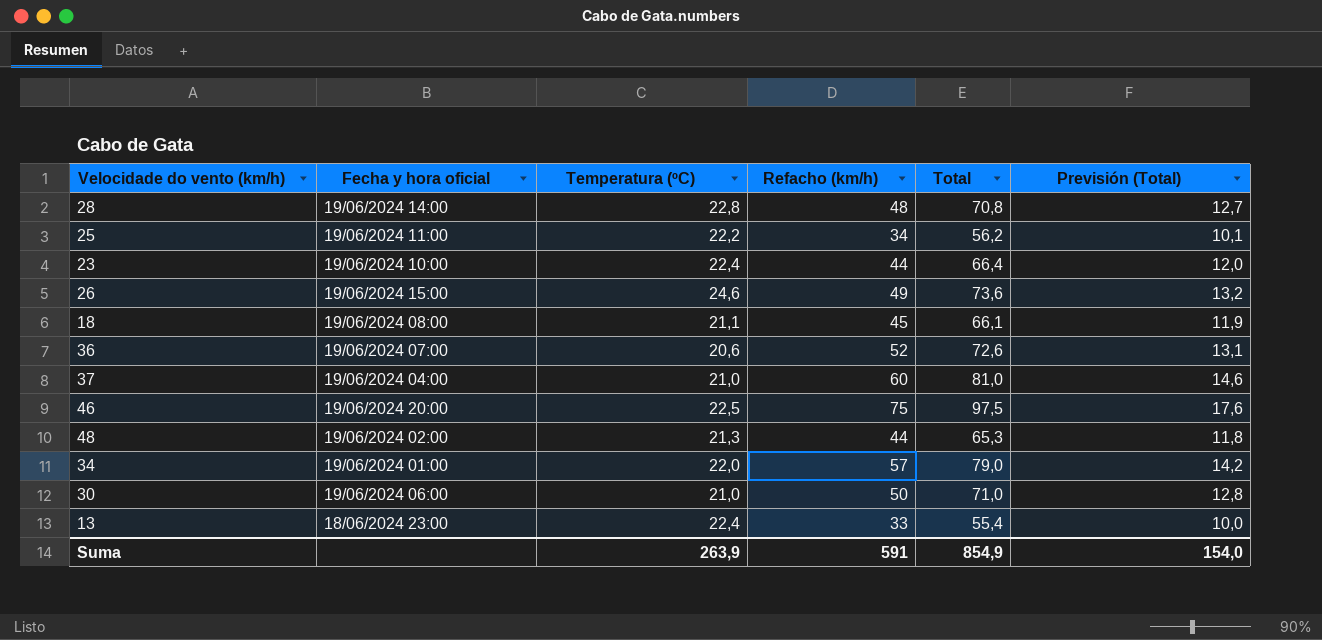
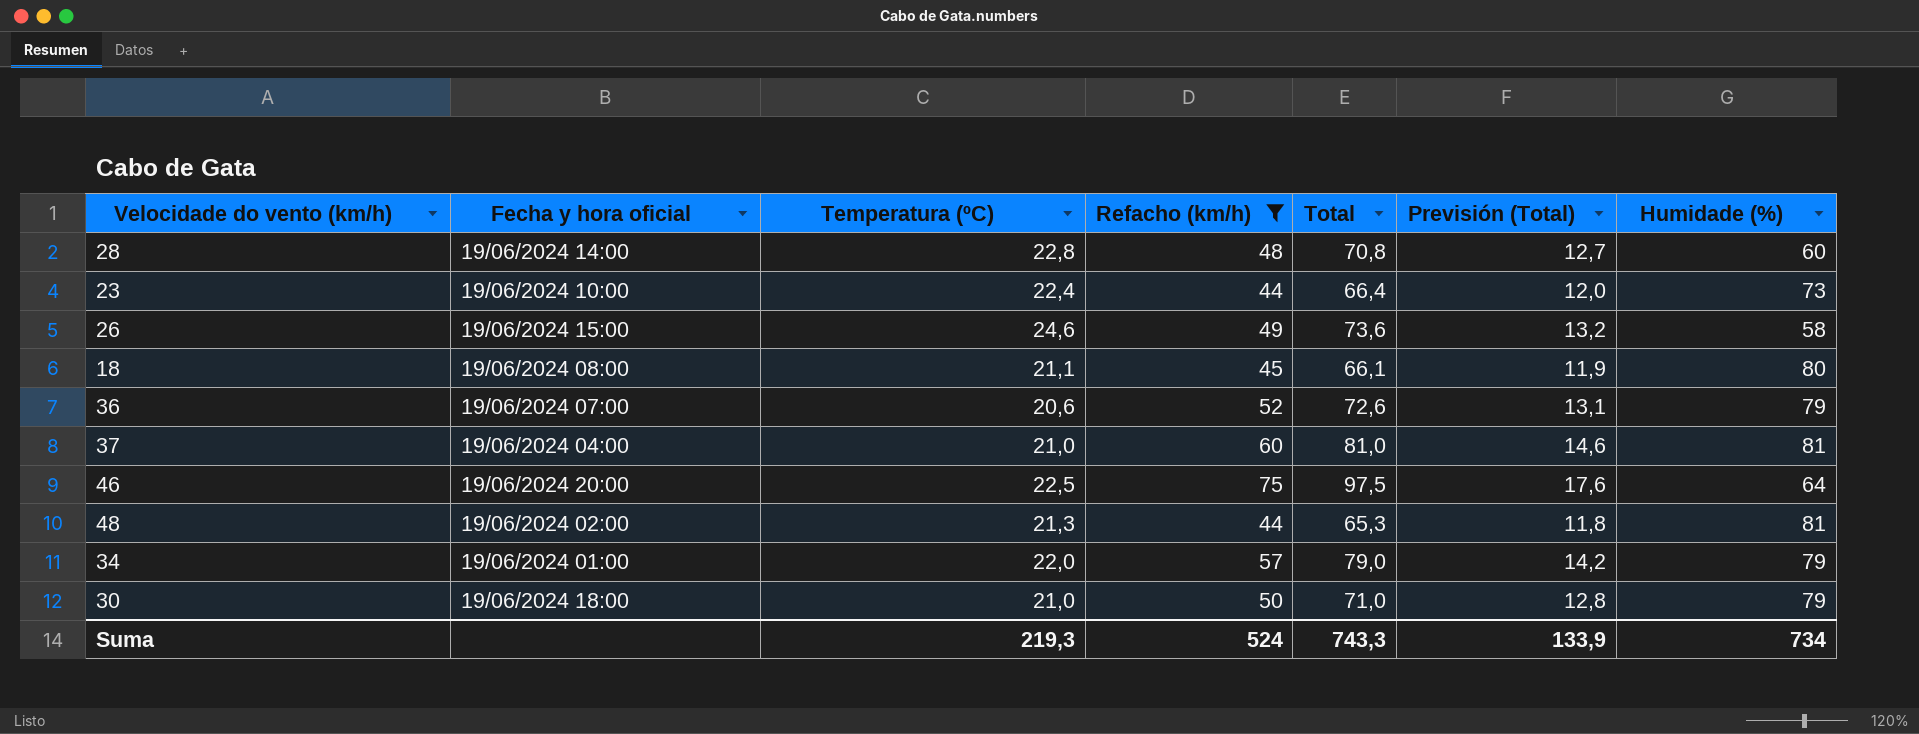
filter: none -> Refacho (km/h) >= 44
column Humidade (%) | position: none -> 7
30 | Fecha y hora oficial: 19/06/2024 06:00 -> 19/06/2024 18:00
Suma | Temperatura (ºC): 263,9 -> 219,3
Suma | Refacho (km/h): 591 -> 524
Suma | Total: 854,9 -> 743,3
Suma | Previsión (Total): 154,0 -> 133,9

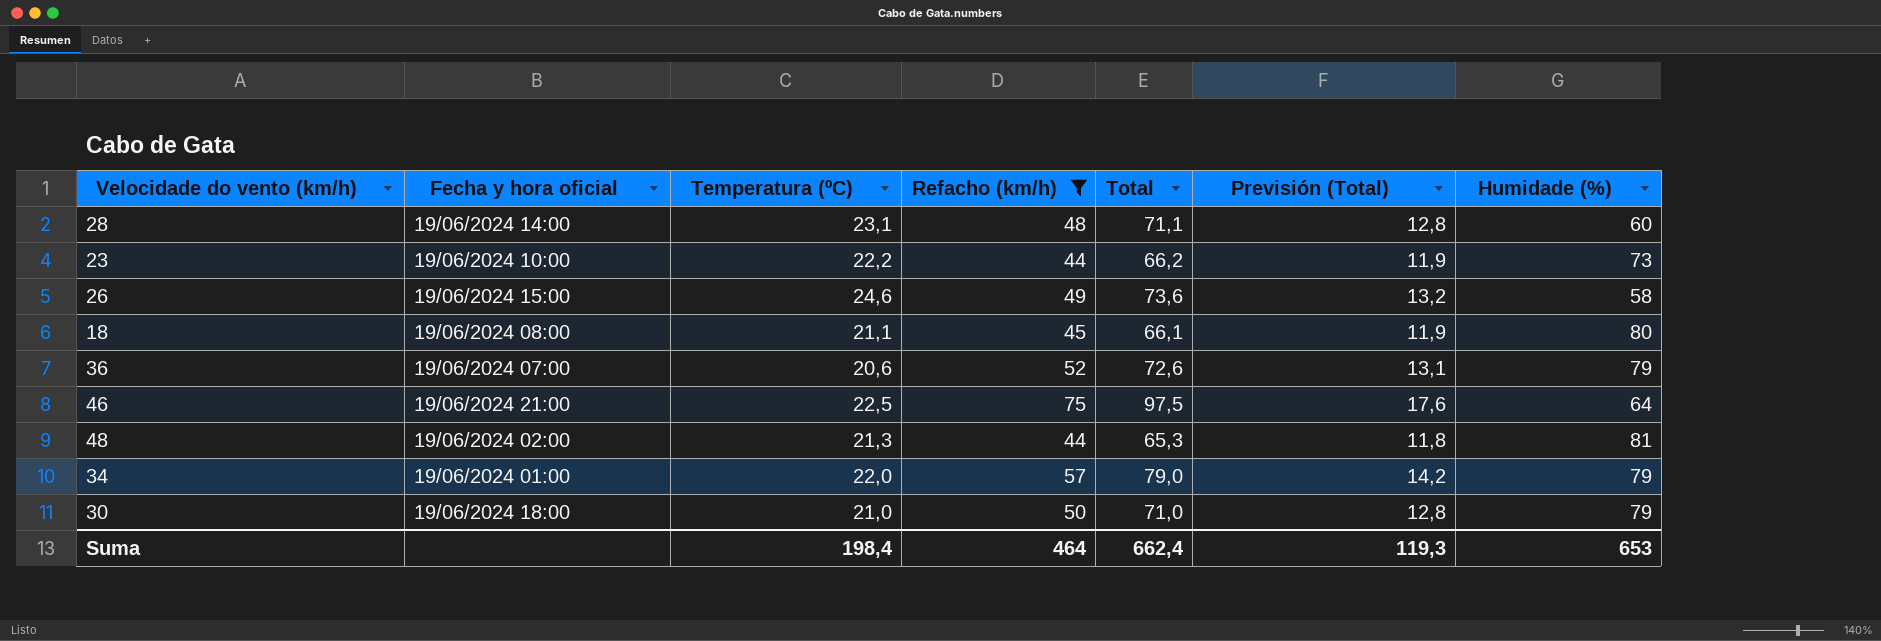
row 37: 19/06/2024 04:00 | 21,0 | 60 | 81,0 | 14,6 | 81 -> none
28 | Temperatura (ºC): 22,8 -> 23,1
28 | Total: 70,8 -> 71,1
28 | Previsión (Total): 12,7 -> 12,8
23 | Temperatura (ºC): 22,4 -> 22,2
23 | Total: 66,4 -> 66,2
23 | Previsión (Total): 12,0 -> 11,9
46 | Fecha y hora oficial: 19/06/2024 20:00 -> 19/06/2024 21:00
Suma | Temperatura (ºC): 219,3 -> 198,4
Suma | Refacho (km/h): 524 -> 464
Suma | Total: 743,3 -> 662,4
Suma | Previsión (Total): 133,9 -> 119,3
Suma | Humidade (%): 734 -> 653

